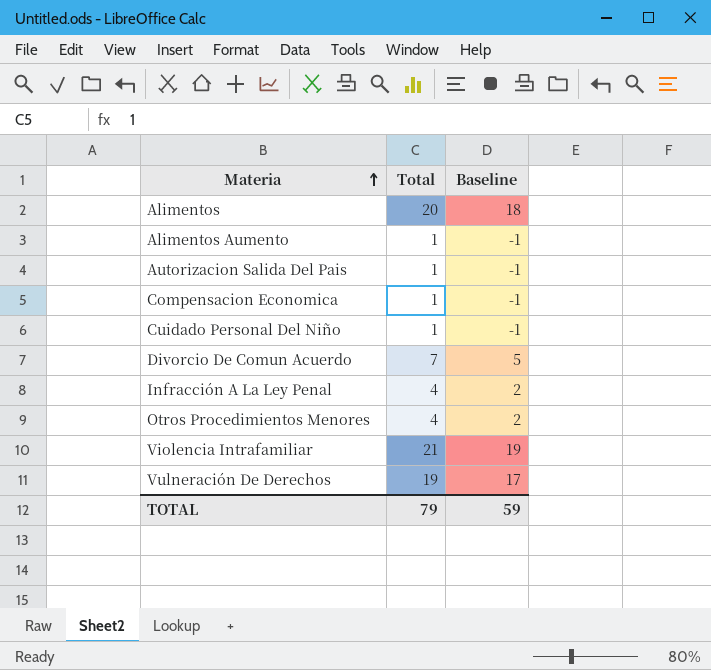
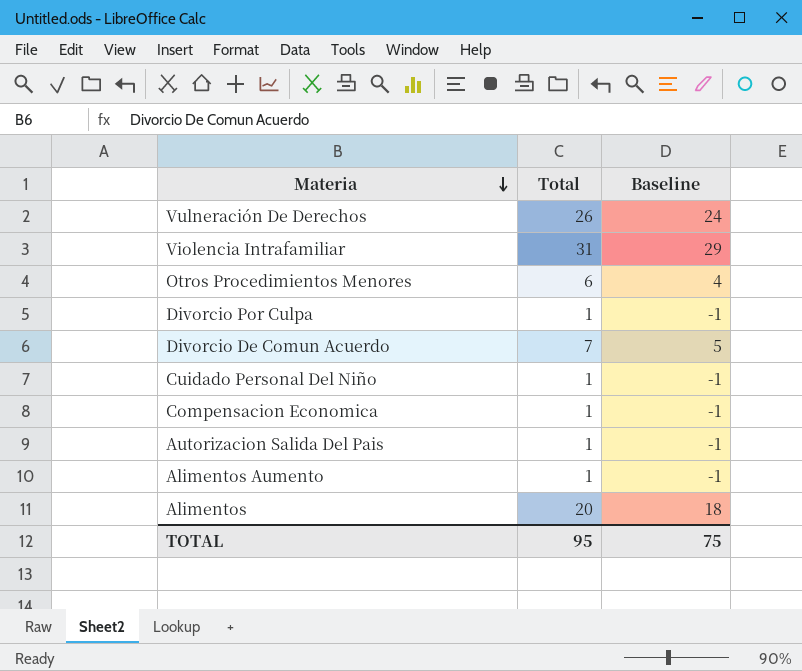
row order: Materia ascending -> Materia descending
row Infracción A La Ley Penal: 4 | 2 -> none
Vulneración De Derechos | Total: 19 -> 26
Vulneración De Derechos | Baseline: 17 -> 24
Violencia Intrafamiliar | Total: 21 -> 31
Violencia Intrafamiliar | Baseline: 19 -> 29
Otros Procedimientos Menores | Total: 4 -> 6
Otros Procedimientos Menores | Baseline: 2 -> 4
row Divorcio Por Culpa: none -> 1 | -1
TOTAL | Total: 79 -> 95
TOTAL | Baseline: 59 -> 75

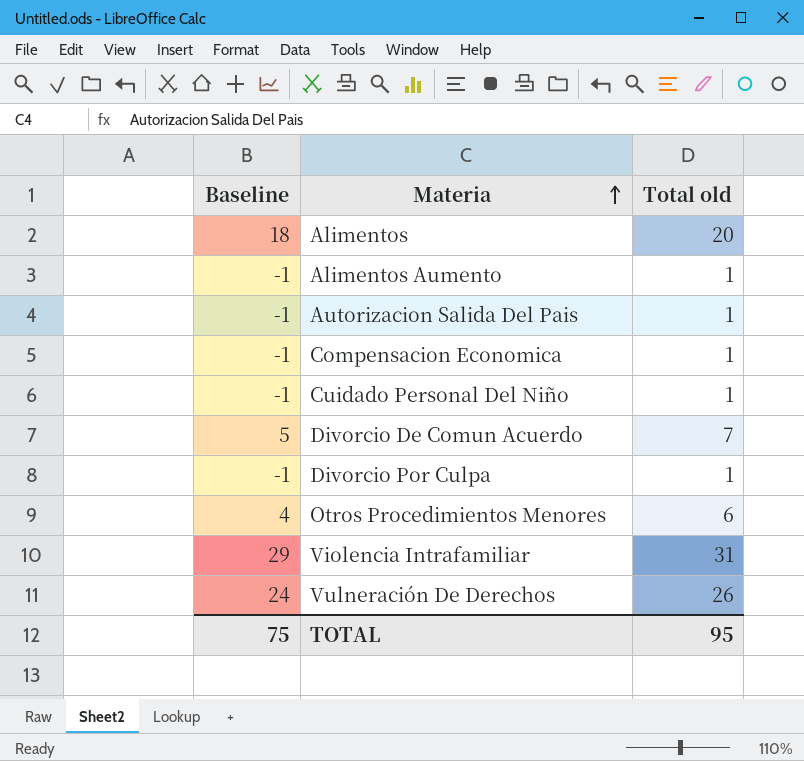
row order: Materia descending -> Materia ascending
column Baseline | position: 3 -> 1
column name: Total -> Total old

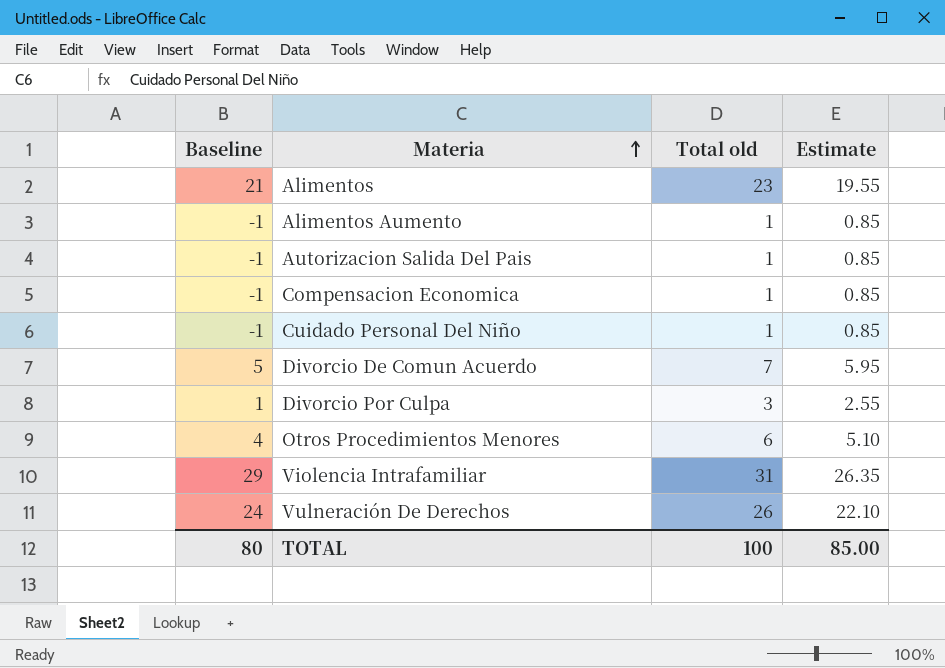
column Estimate | formula: none -> [Total old] * 0.85
Alimentos | Baseline: 18 -> 21
Alimentos | Total old: 20 -> 23
Divorcio Por Culpa | Baseline: -1 -> 1
Divorcio Por Culpa | Total old: 1 -> 3
TOTAL | Baseline: 75 -> 80
TOTAL | Total old: 95 -> 100

